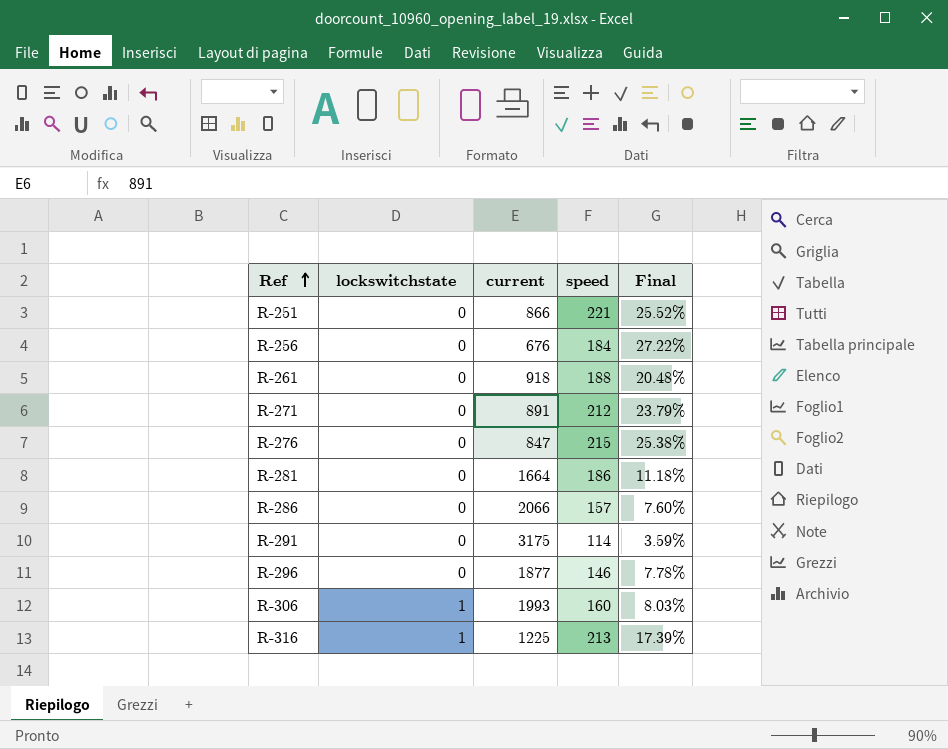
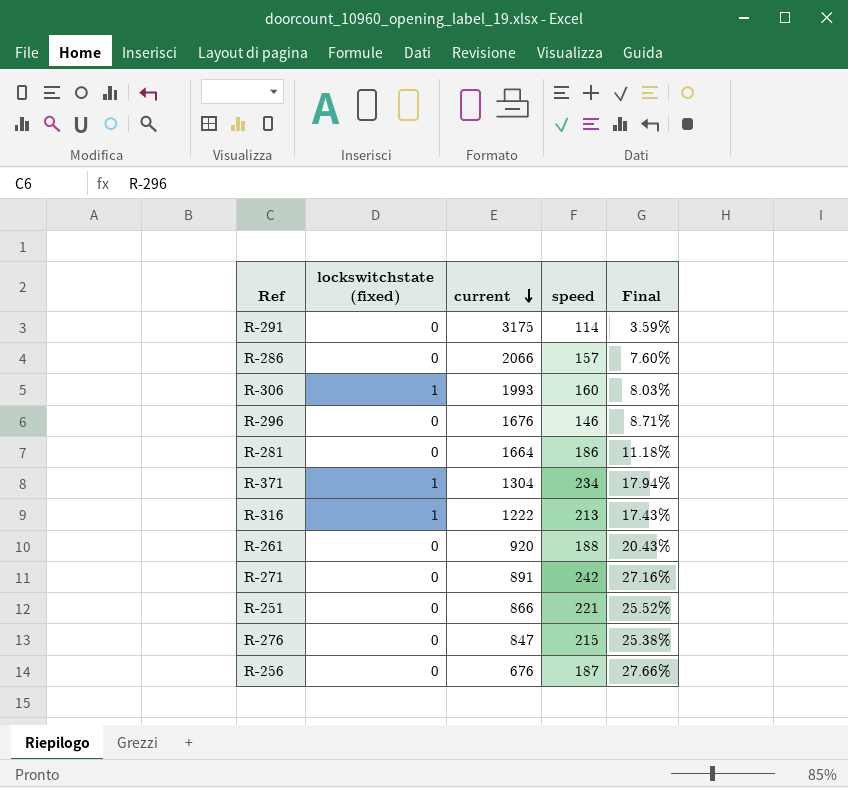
row order: Ref ascending -> current descending
column name: lockswitchstate -> lockswitchstate (fixed)
R-296 | current: 1877 -> 1676
R-296 | Final: 7.78% -> 8.71%
row R-371: none -> 1 | 1304 | 234 | 17.94%
R-316 | current: 1225 -> 1222
R-316 | Final: 17.39% -> 17.43%
R-261 | current: 918 -> 920
R-261 | Final: 20.48% -> 20.43%
R-271 | speed: 212 -> 242
R-271 | Final: 23.79% -> 27.16%
R-256 | speed: 184 -> 187
R-256 | Final: 27.22% -> 27.66%

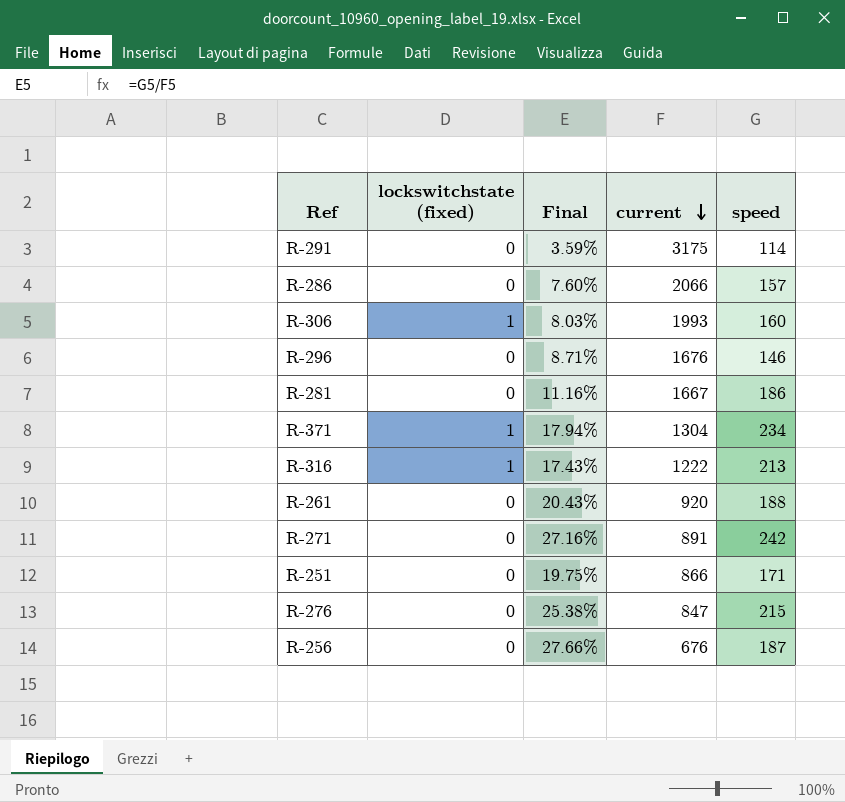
column Final | position: 5 -> 3
R-281 | Final: 11.18% -> 11.16%
R-281 | current: 1664 -> 1667
R-251 | Final: 25.52% -> 19.75%
R-251 | speed: 221 -> 171

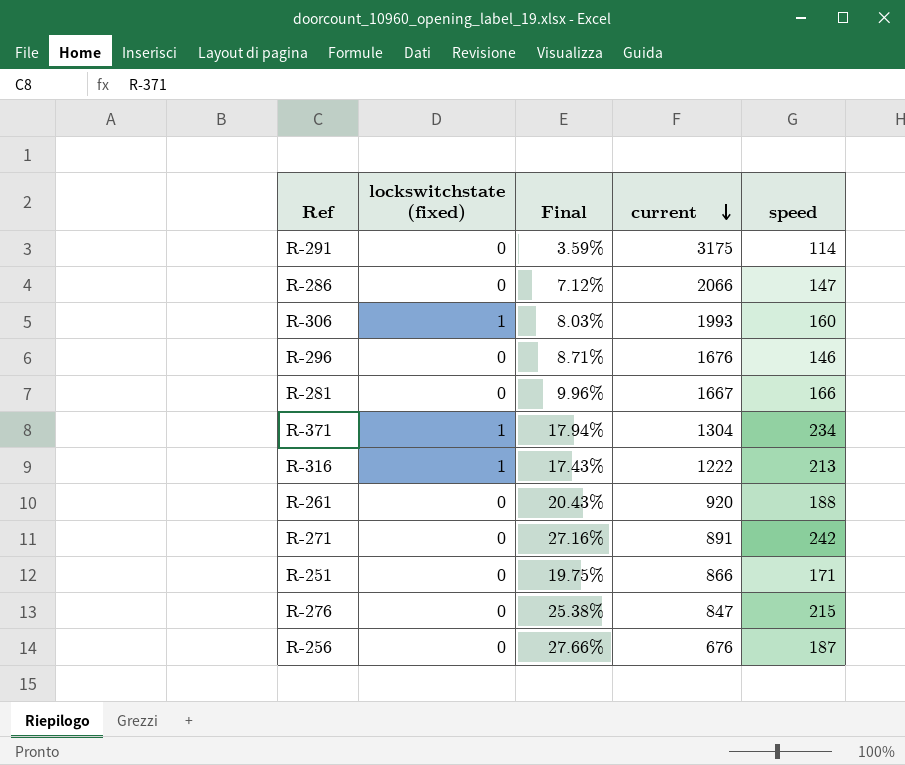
R-286 | Final: 7.60% -> 7.12%
R-286 | speed: 157 -> 147
R-281 | Final: 11.16% -> 9.96%
R-281 | speed: 186 -> 166

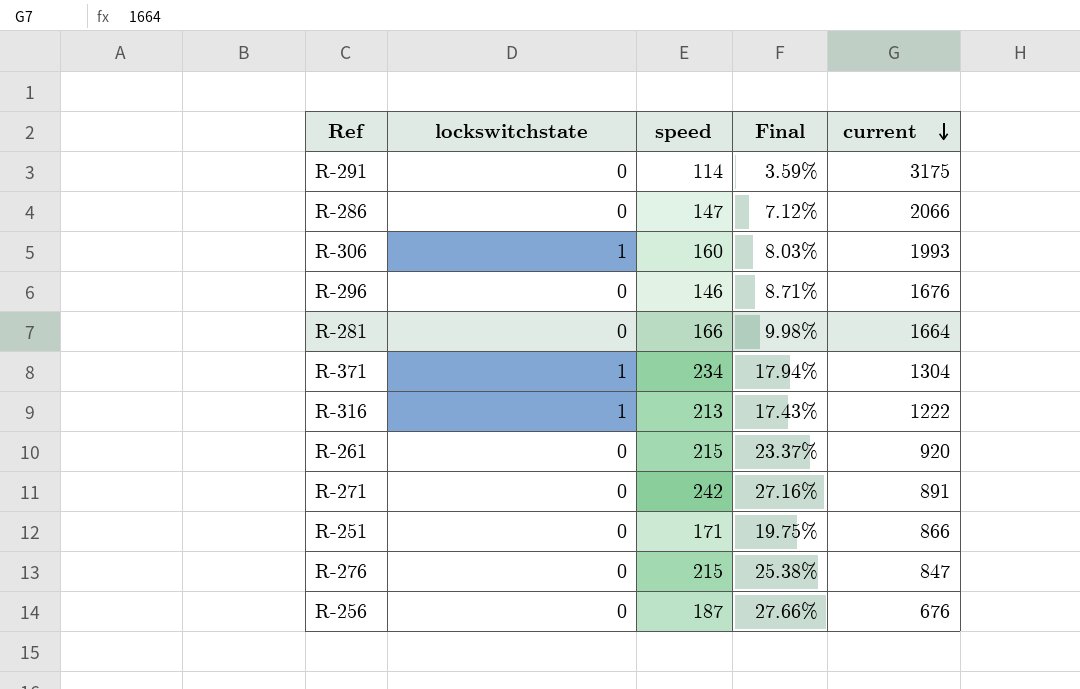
column name: lockswitchstate (fixed) -> lockswitchstate
column speed | position: 5 -> 3
R-281 | Final: 9.96% -> 9.98%
R-281 | current: 1667 -> 1664
R-261 | speed: 188 -> 215
R-261 | Final: 20.43% -> 23.37%

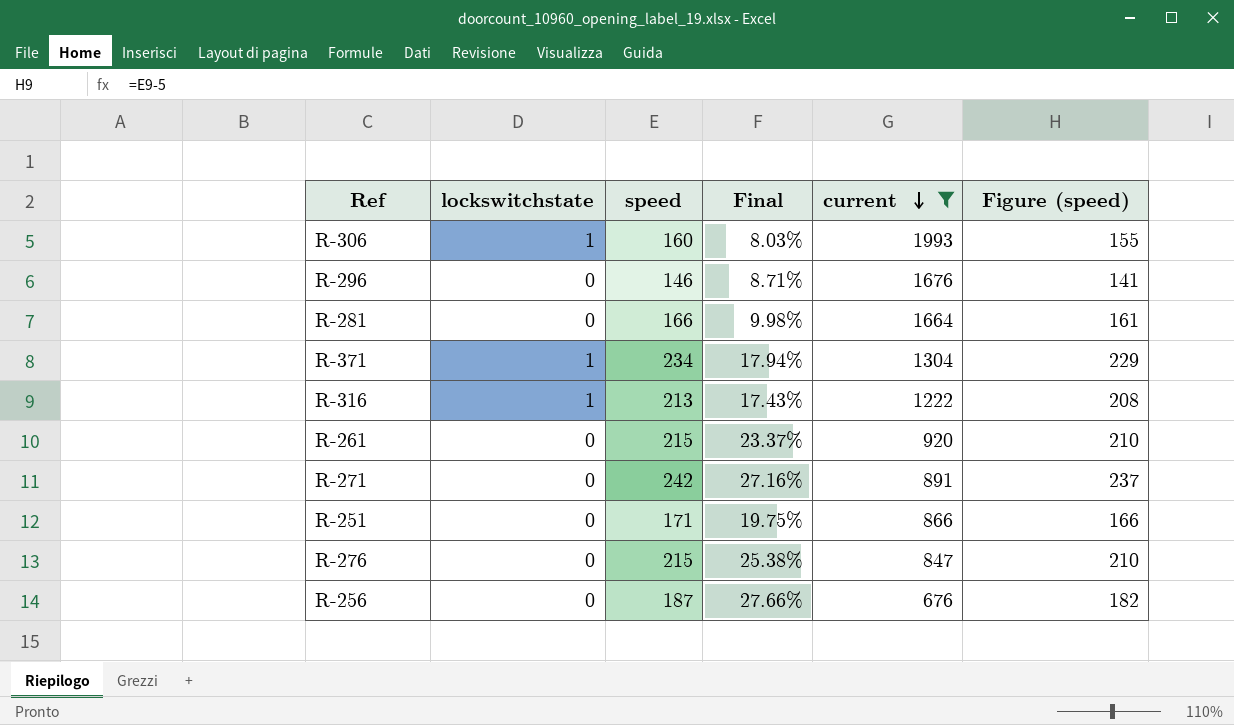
filter: none -> current <= 1993
column Figure (speed) | formula: none -> [speed] - 5

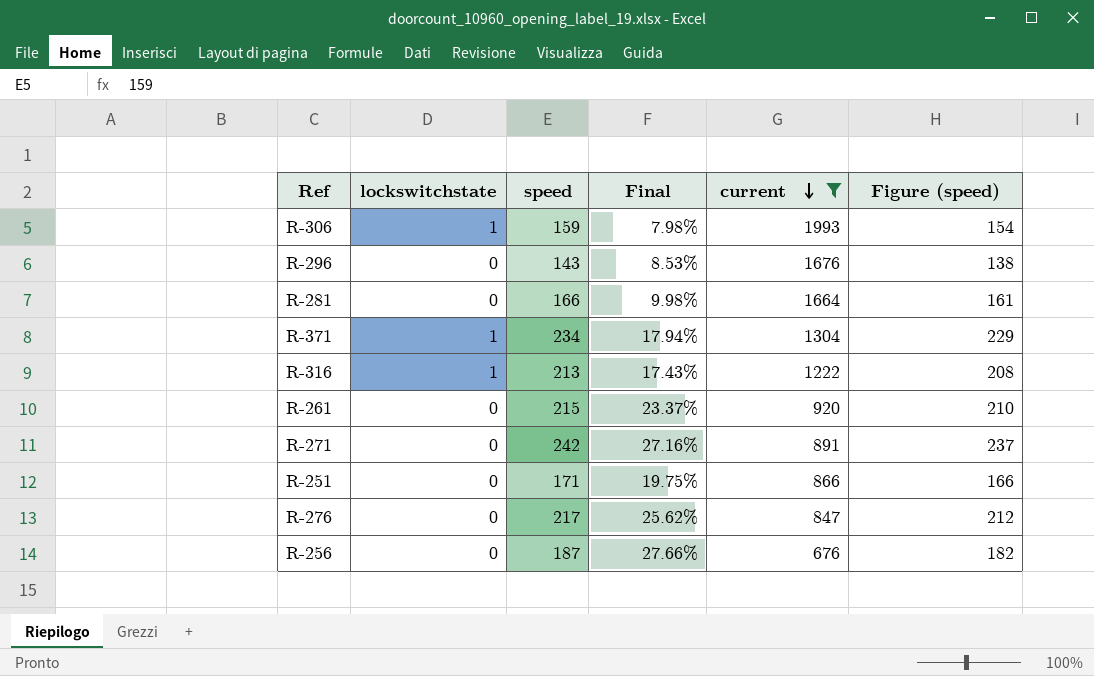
R-306 | speed: 160 -> 159
R-306 | Final: 8.03% -> 7.98%
R-306 | Figure (speed): 155 -> 154
R-296 | speed: 146 -> 143
R-296 | Final: 8.71% -> 8.53%
R-296 | Figure (speed): 141 -> 138
R-276 | speed: 215 -> 217
R-276 | Final: 25.38% -> 25.62%
R-276 | Figure (speed): 210 -> 212

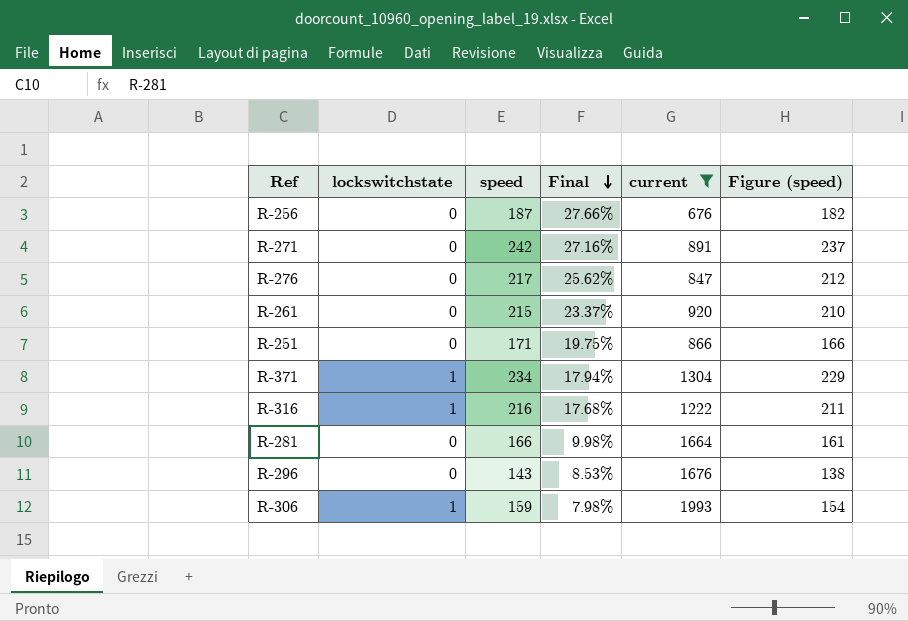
row order: current descending -> Final descending
R-316 | speed: 213 -> 216
R-316 | Final: 17.43% -> 17.68%
R-316 | Figure (speed): 208 -> 211

